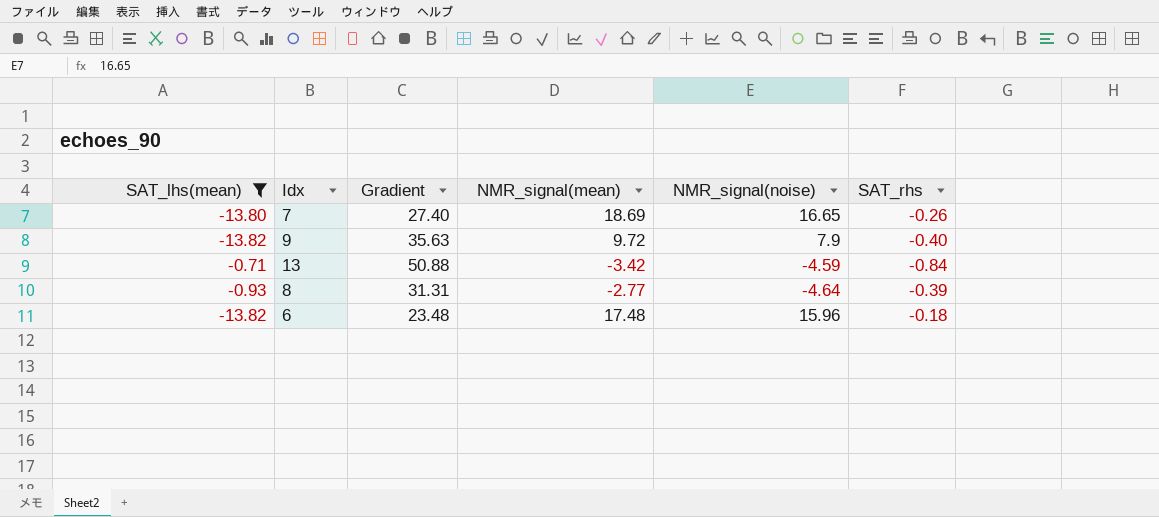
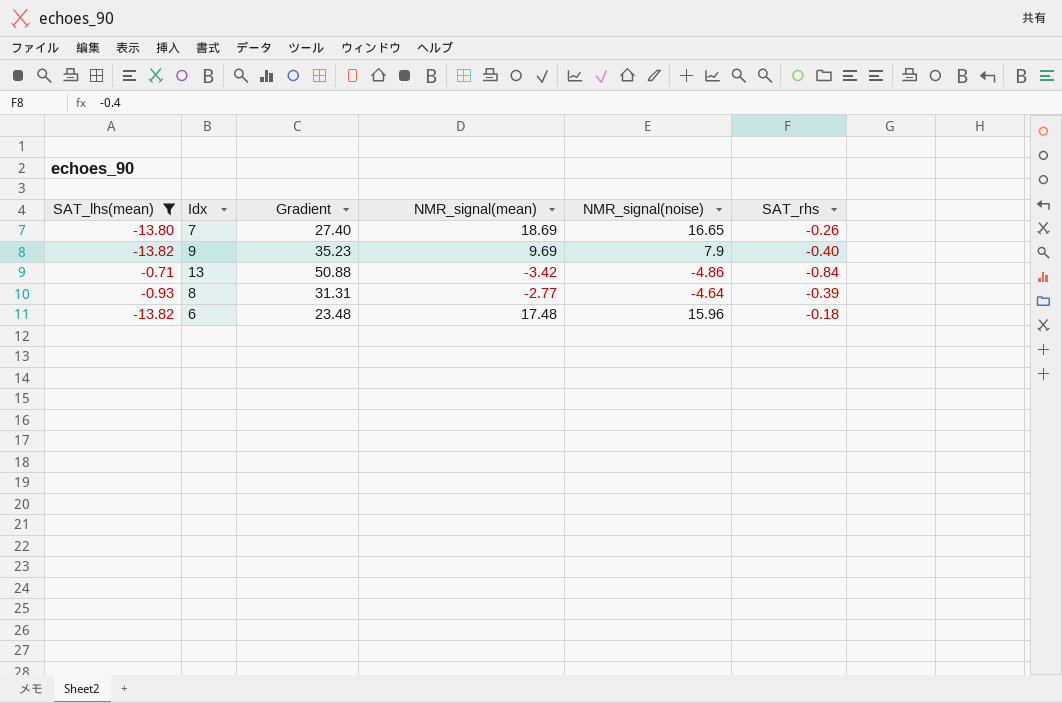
9 | Gradient: 35.63 -> 35.23
9 | NMR_signal(mean): 9.72 -> 9.69
13 | NMR_signal(noise): -4.59 -> -4.86

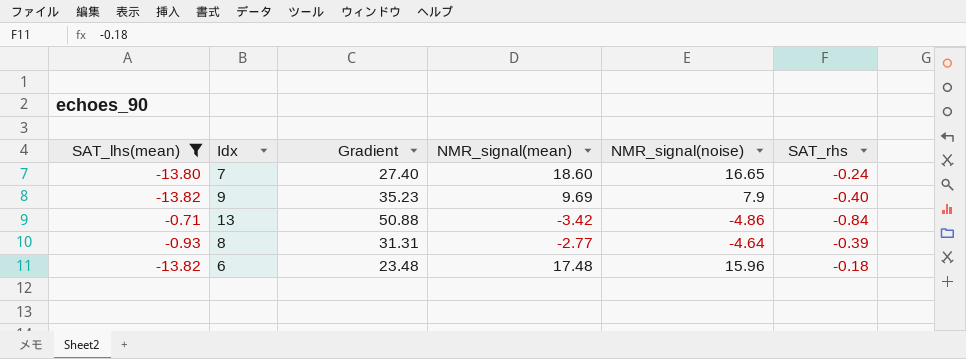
7 | NMR_signal(mean): 18.69 -> 18.60
7 | SAT_rhs: -0.26 -> -0.24

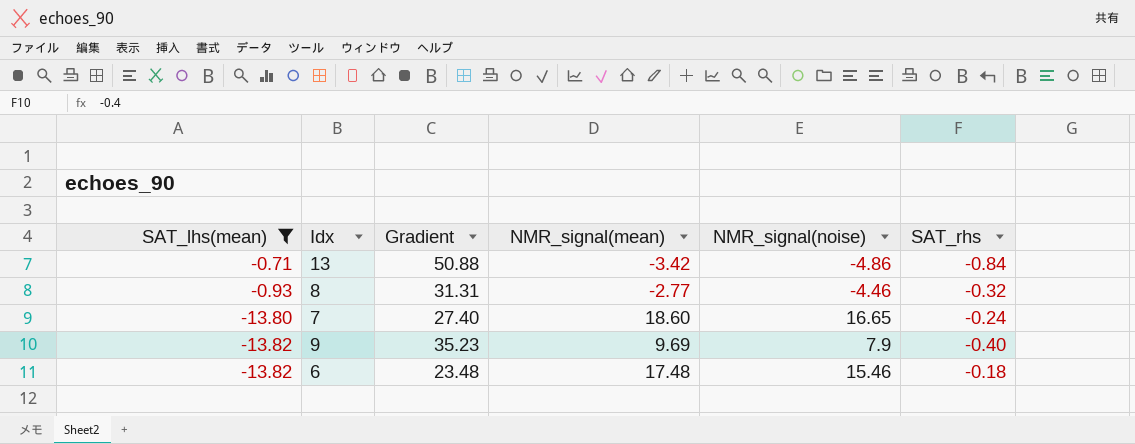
row order: none -> SAT_lhs(mean) descending
8 | NMR_signal(noise): -4.64 -> -4.46
8 | SAT_rhs: -0.39 -> -0.32
6 | NMR_signal(noise): 15.96 -> 15.46

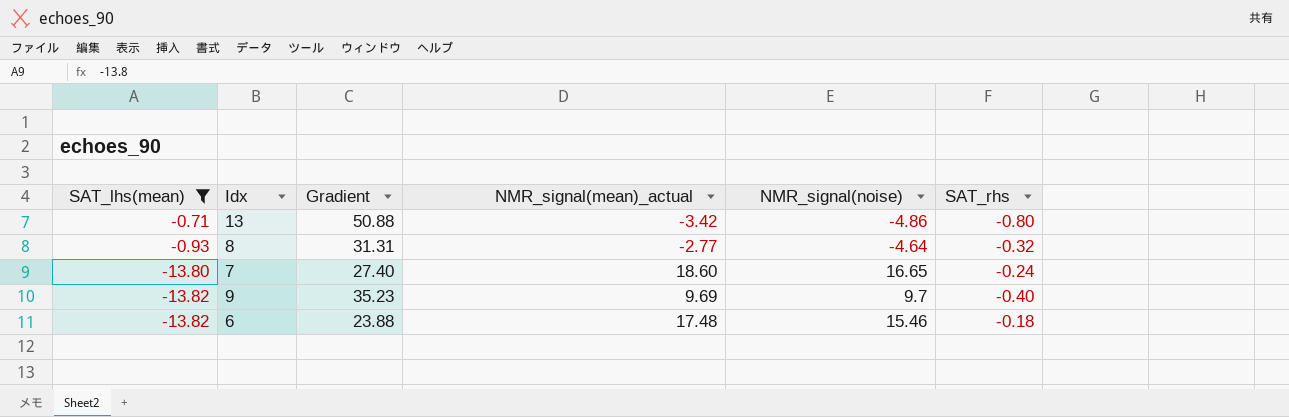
column name: NMR_signal(mean) -> NMR_signal(mean)_actual
13 | SAT_rhs: -0.84 -> -0.80
8 | NMR_signal(noise): -4.46 -> -4.64
9 | NMR_signal(noise): 7.9 -> 9.7
6 | Gradient: 23.48 -> 23.88

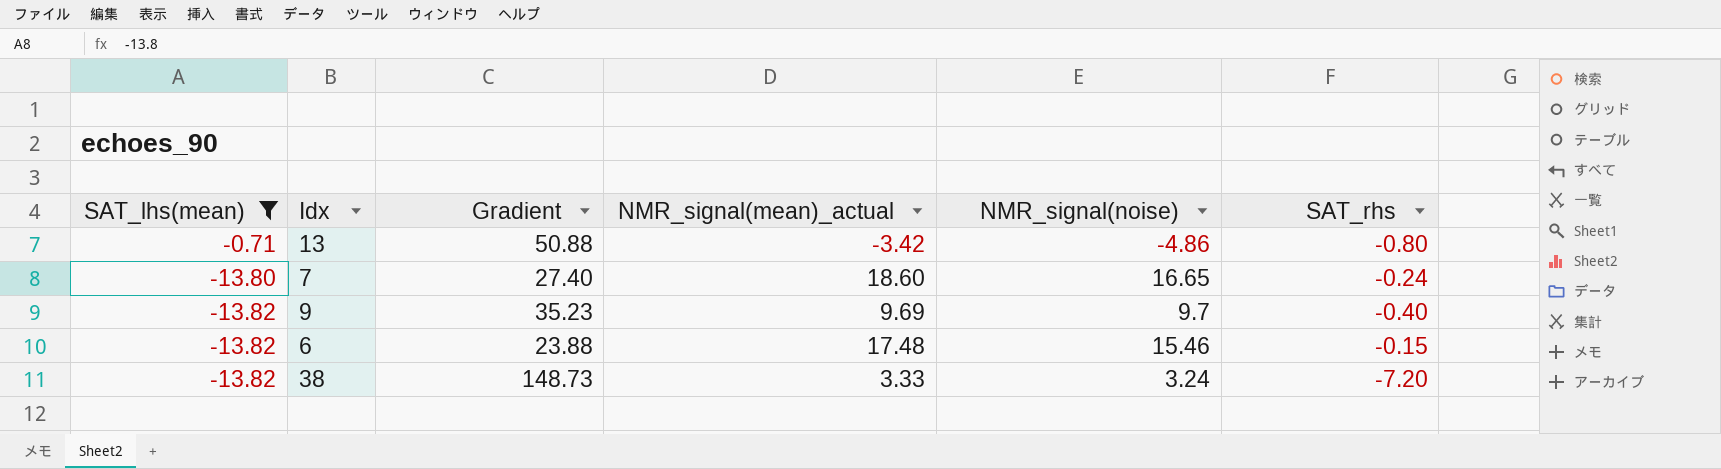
row 8: -0.93 | 31.31 | -2.77 | -4.64 | -0.32 -> none
6 | SAT_rhs: -0.18 -> -0.15
row 38: none -> -13.82 | 148.73 | 3.33 | 3.24 | -7.20

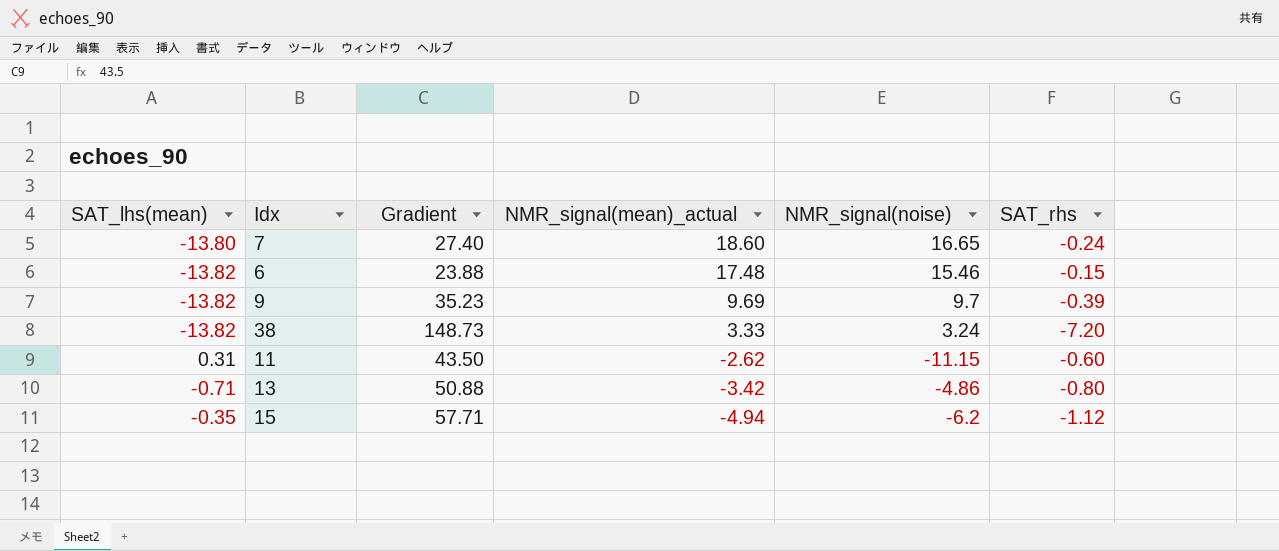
filter: SAT_lhs(mean) <= -0.71 -> none
row order: SAT_lhs(mean) descending -> NMR_signal(mean)_actual descending
9 | SAT_rhs: -0.40 -> -0.39

